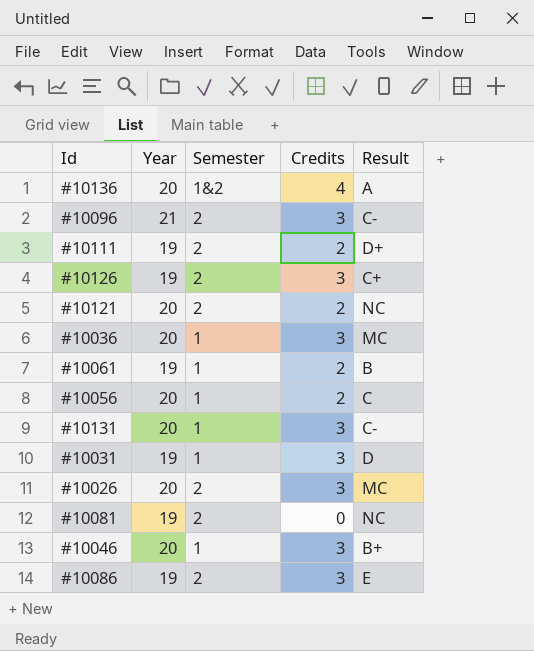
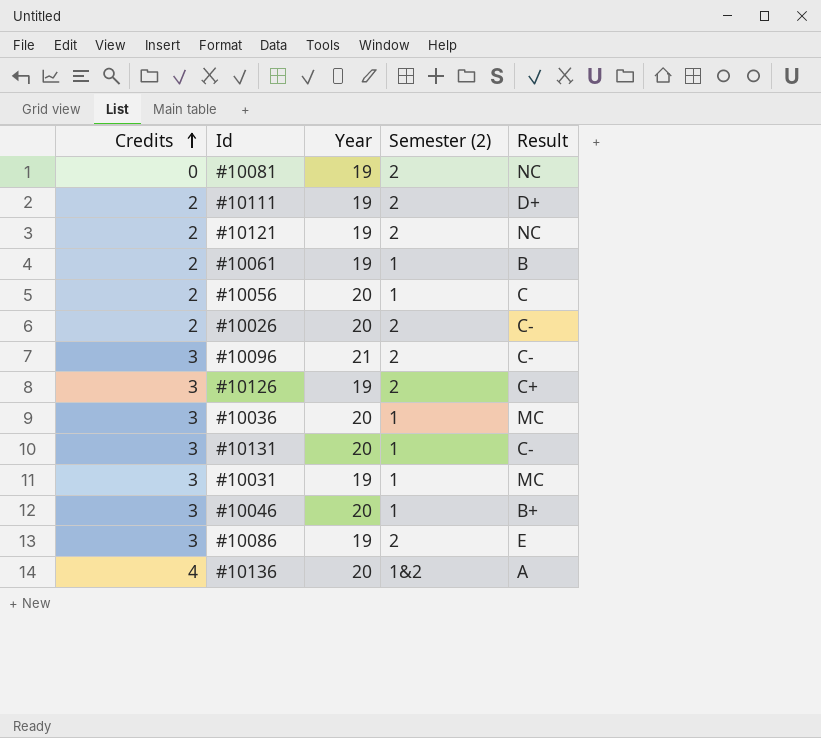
row order: none -> Credits ascending
column Credits | position: 4 -> 1
column name: Semester -> Semester (2)
#10121 | Year: 20 -> 19
#10026 | Credits: 3 -> 2
#10026 | Result: MC -> C-
#10031 | Result: D -> MC

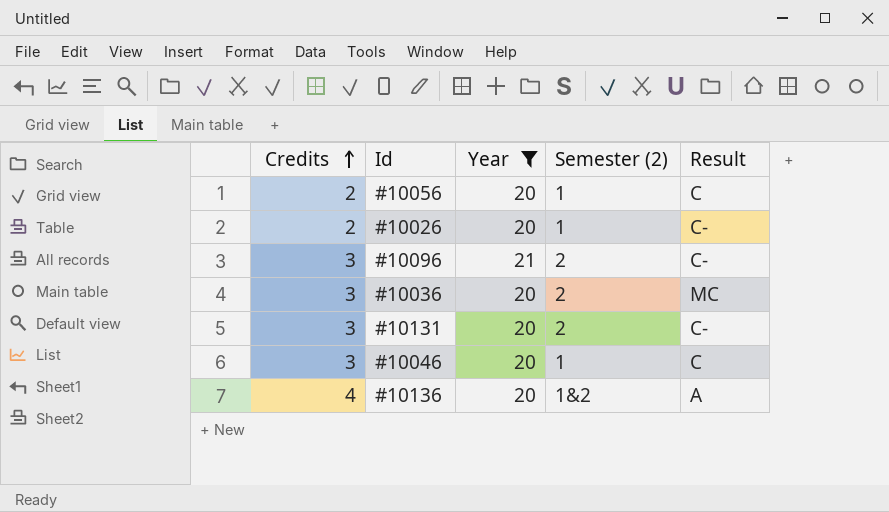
filter: none -> Year != 19
#10026 | Semester (2): 2 -> 1
#10036 | Semester (2): 1 -> 2
#10131 | Semester (2): 1 -> 2
#10046 | Result: B+ -> C

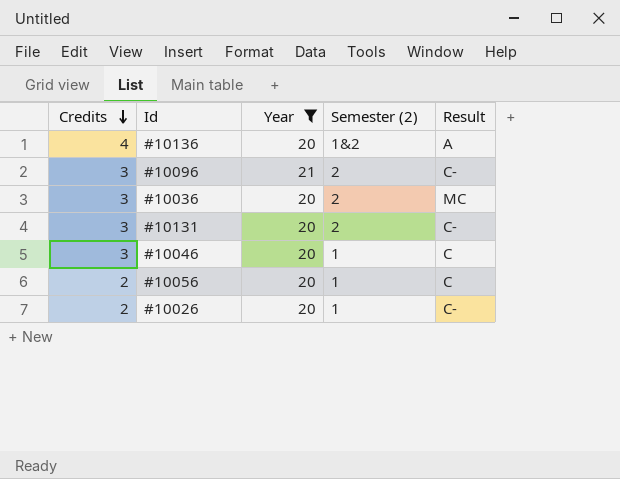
row order: Credits ascending -> Credits descending

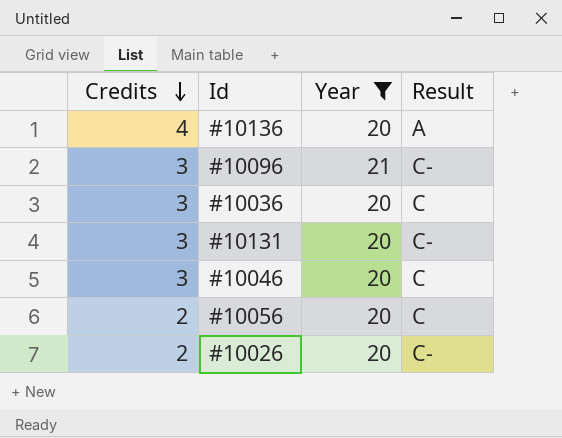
column Semester (2) | position: 4 -> none
#10036 | Result: MC -> C

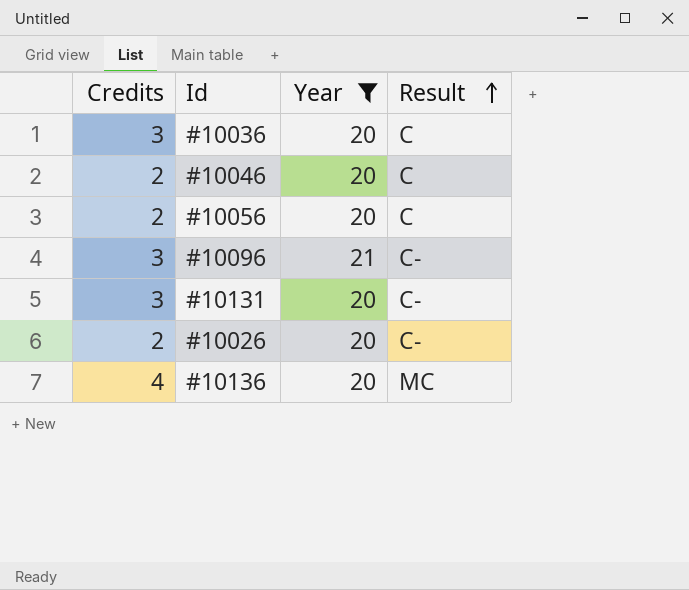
row order: Credits descending -> Result ascending
#10046 | Credits: 3 -> 2
#10136 | Result: A -> MC

